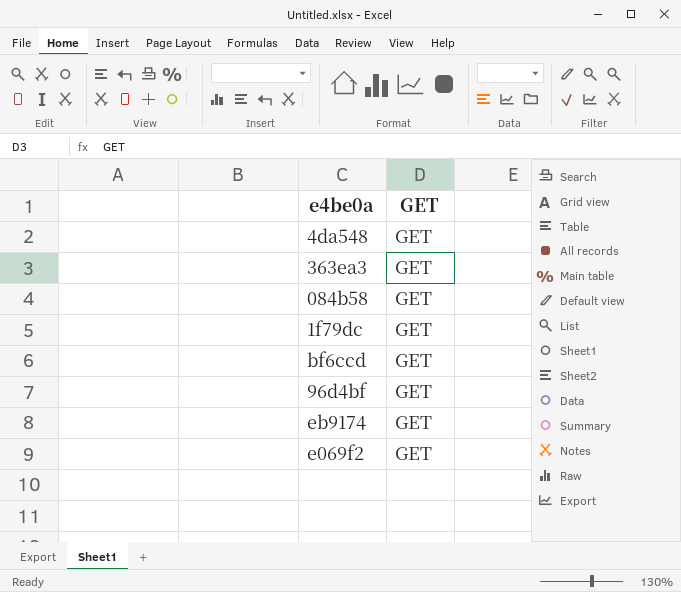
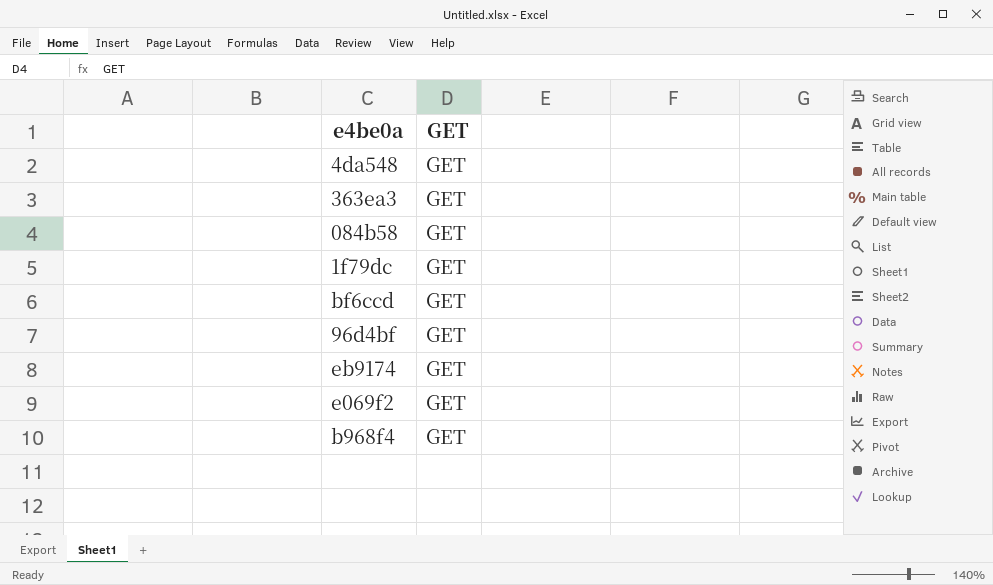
row b968f4: none -> GET

